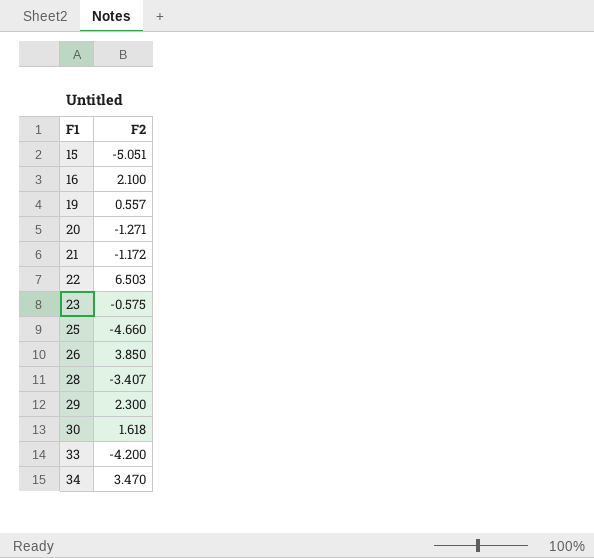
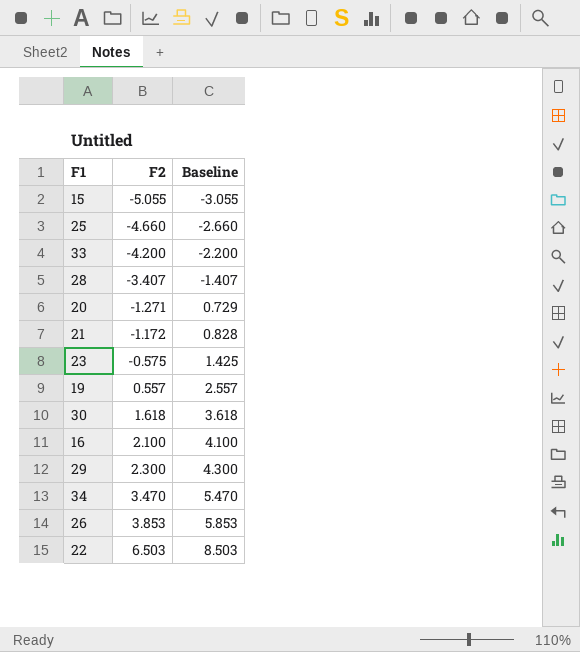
row order: F1 ascending -> F2 ascending
column Baseline | formula: none -> [F2] + 2
15 | F2: -5.051 -> -5.055
26 | F2: 3.850 -> 3.853

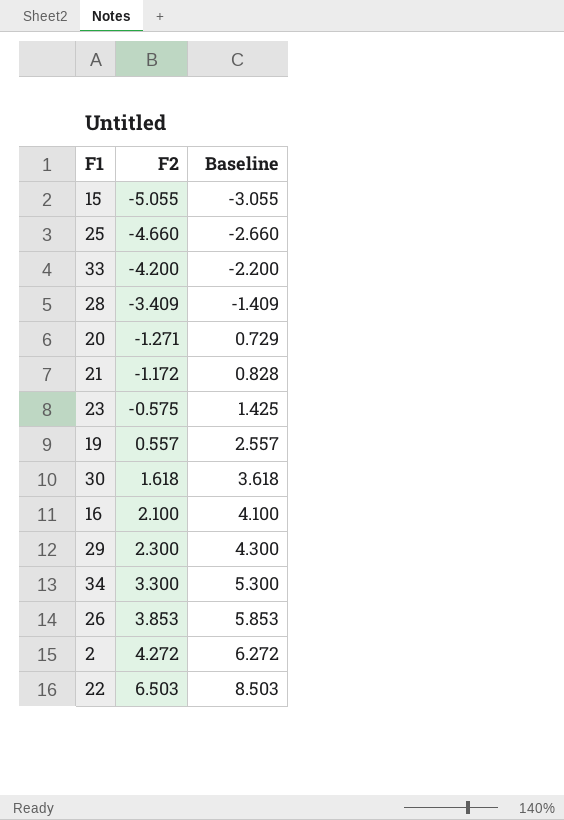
28 | F2: -3.407 -> -3.409
28 | Baseline: -1.407 -> -1.409
34 | F2: 3.470 -> 3.300
34 | Baseline: 5.470 -> 5.300
row 2: none -> 4.272 | 6.272

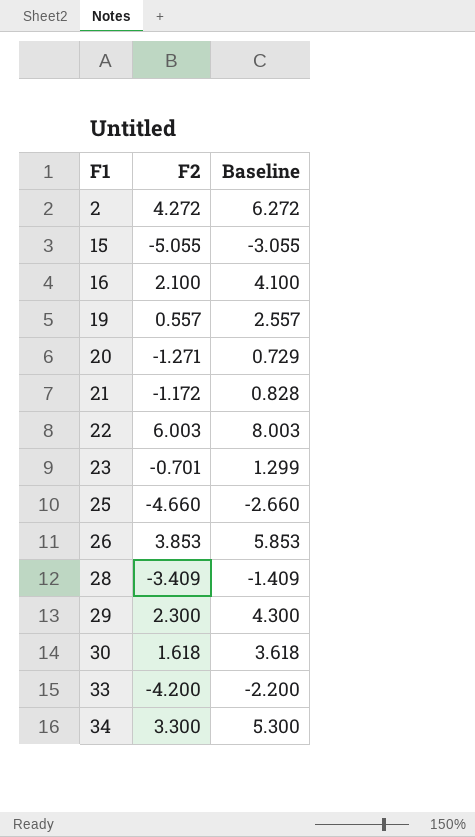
row order: F2 ascending -> F1 ascending
22 | F2: 6.503 -> 6.003
22 | Baseline: 8.503 -> 8.003
23 | F2: -0.575 -> -0.701
23 | Baseline: 1.425 -> 1.299

